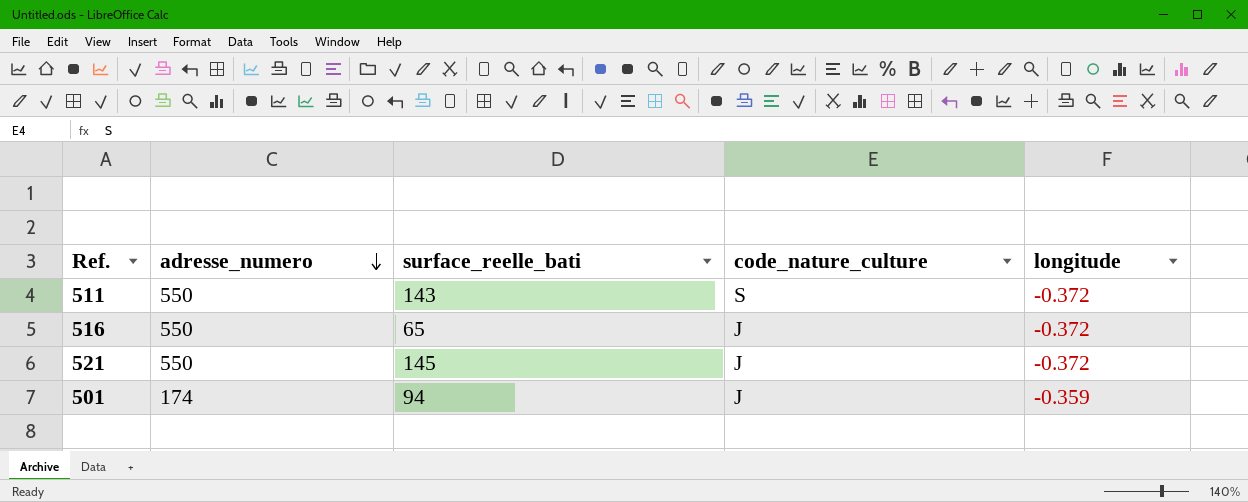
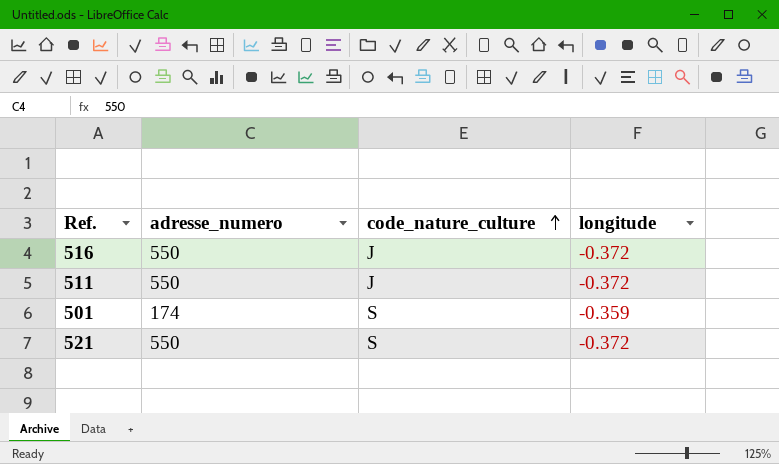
row order: adresse_numero descending -> code_nature_culture ascending
column surface_reelle_bati | position: 3 -> none
511 | code_nature_culture: S -> J
501 | code_nature_culture: J -> S
521 | code_nature_culture: J -> S

